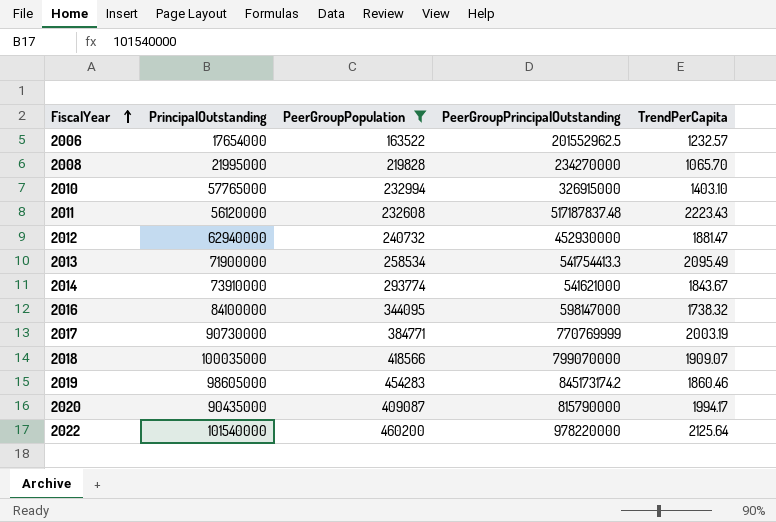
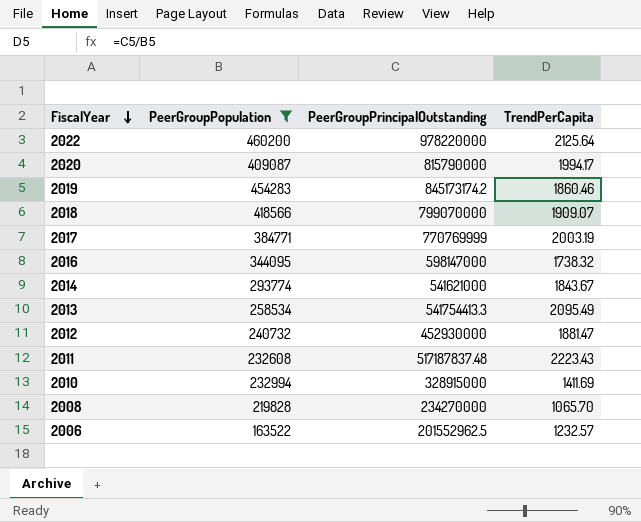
row order: FiscalYear ascending -> FiscalYear descending
column PrincipalOutstanding | position: 2 -> none
2010 | PeerGroupPrincipalOutstanding: 326915000 -> 328915000
2010 | TrendPerCapita: 1403.10 -> 1411.69

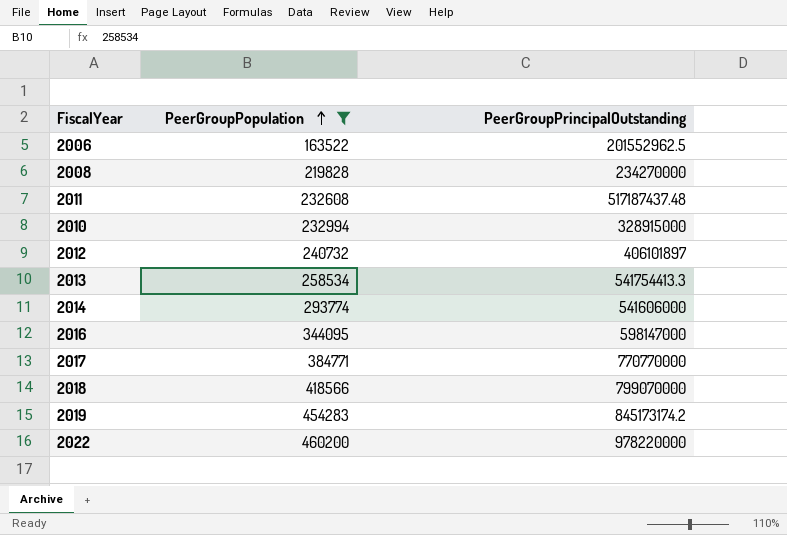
row order: FiscalYear descending -> PeerGroupPopulation ascending
column TrendPerCapita | formula: [PeerGroupPrincipalOutstanding] / [PeerGroupPopulation] -> none
row 2020: 409087 | 815790000 | 1994.17 -> none
2011 | PeerGroupPrincipalOutstanding: 517187837.48 -> 517187437.48
2012 | PeerGroupPrincipalOutstanding: 452930000 -> 406101897
2014 | PeerGroupPrincipalOutstanding: 541621000 -> 541606000
2017 | PeerGroupPrincipalOutstanding: 770769999 -> 770770000

